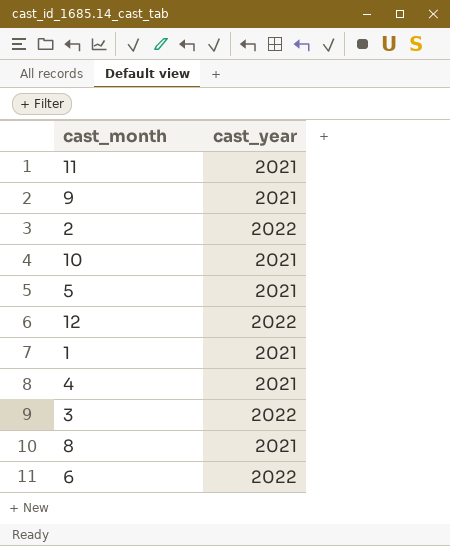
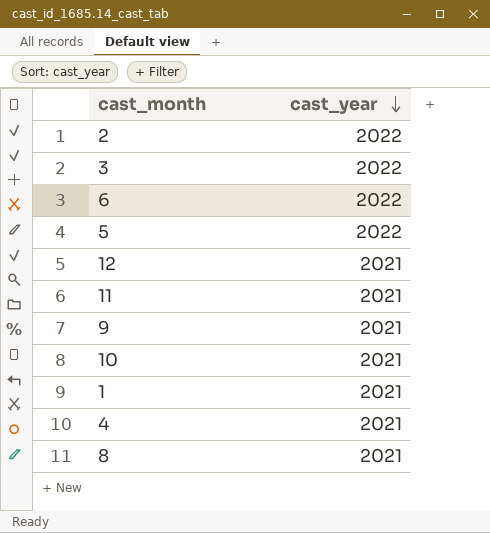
row order: none -> cast_year descending
5 | cast_year: 2021 -> 2022
12 | cast_year: 2022 -> 2021

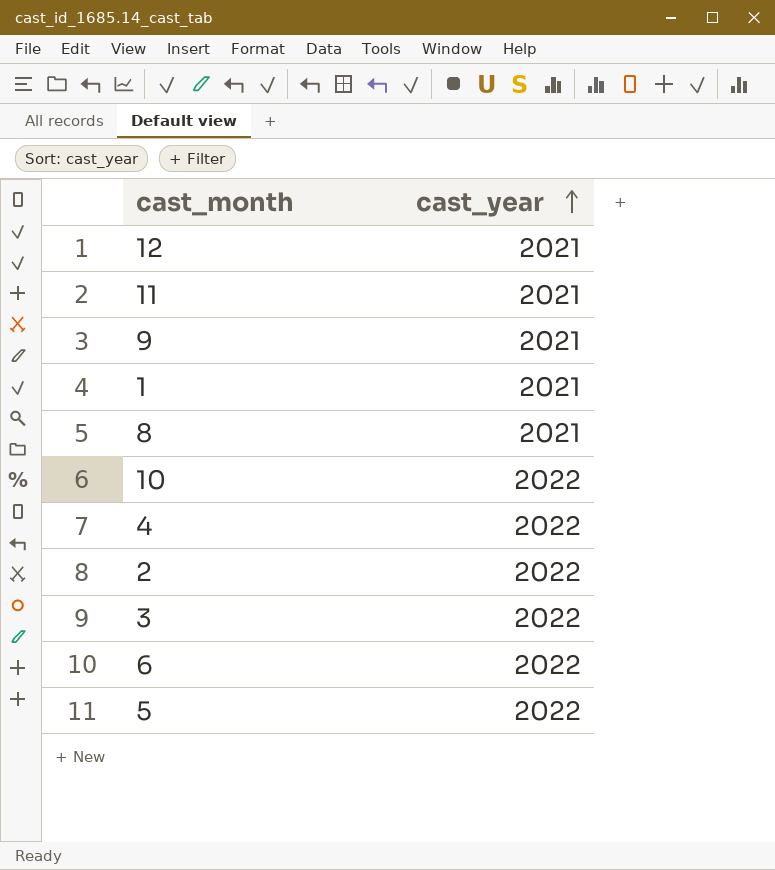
row order: cast_year descending -> cast_year ascending
10 | cast_year: 2021 -> 2022
4 | cast_year: 2021 -> 2022

